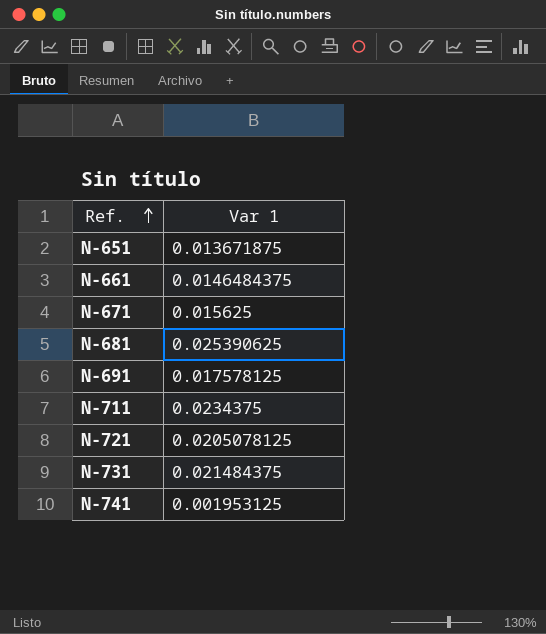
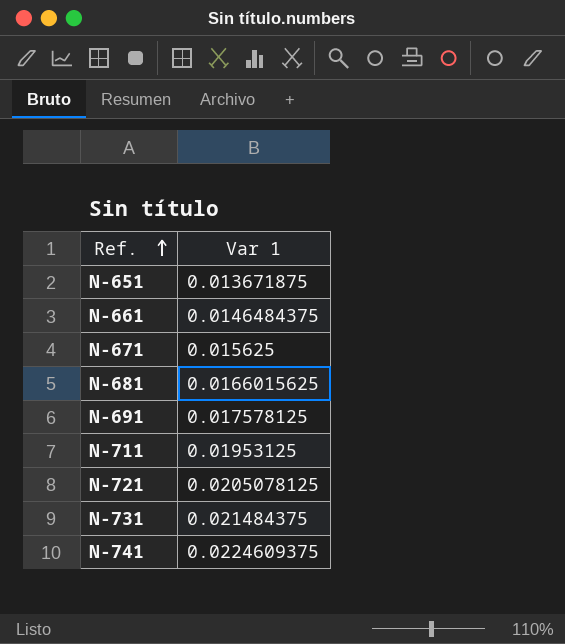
N-681 | Var 1: 0.025390625 -> 0.0166015625
N-711 | Var 1: 0.0234375 -> 0.01953125
N-741 | Var 1: 0.001953125 -> 0.0224609375

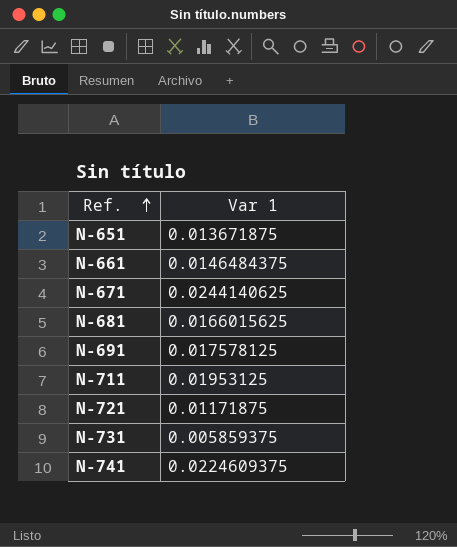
N-671 | Var 1: 0.015625 -> 0.0244140625
N-721 | Var 1: 0.0205078125 -> 0.01171875
N-731 | Var 1: 0.021484375 -> 0.005859375

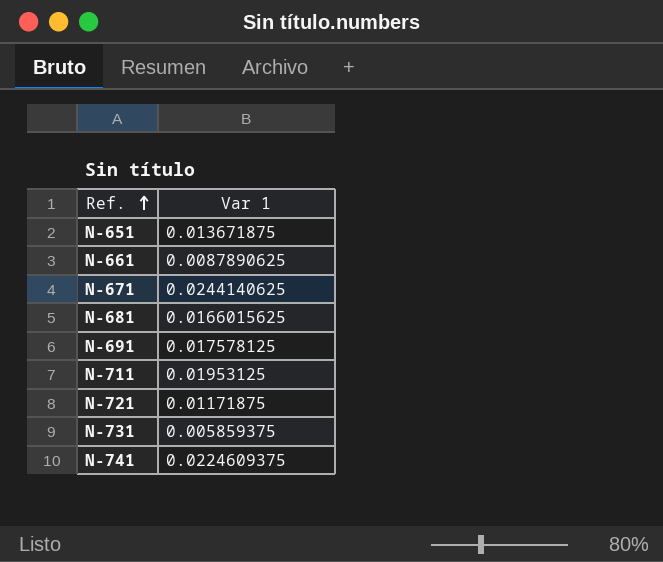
N-661 | Var 1: 0.0146484375 -> 0.0087890625

